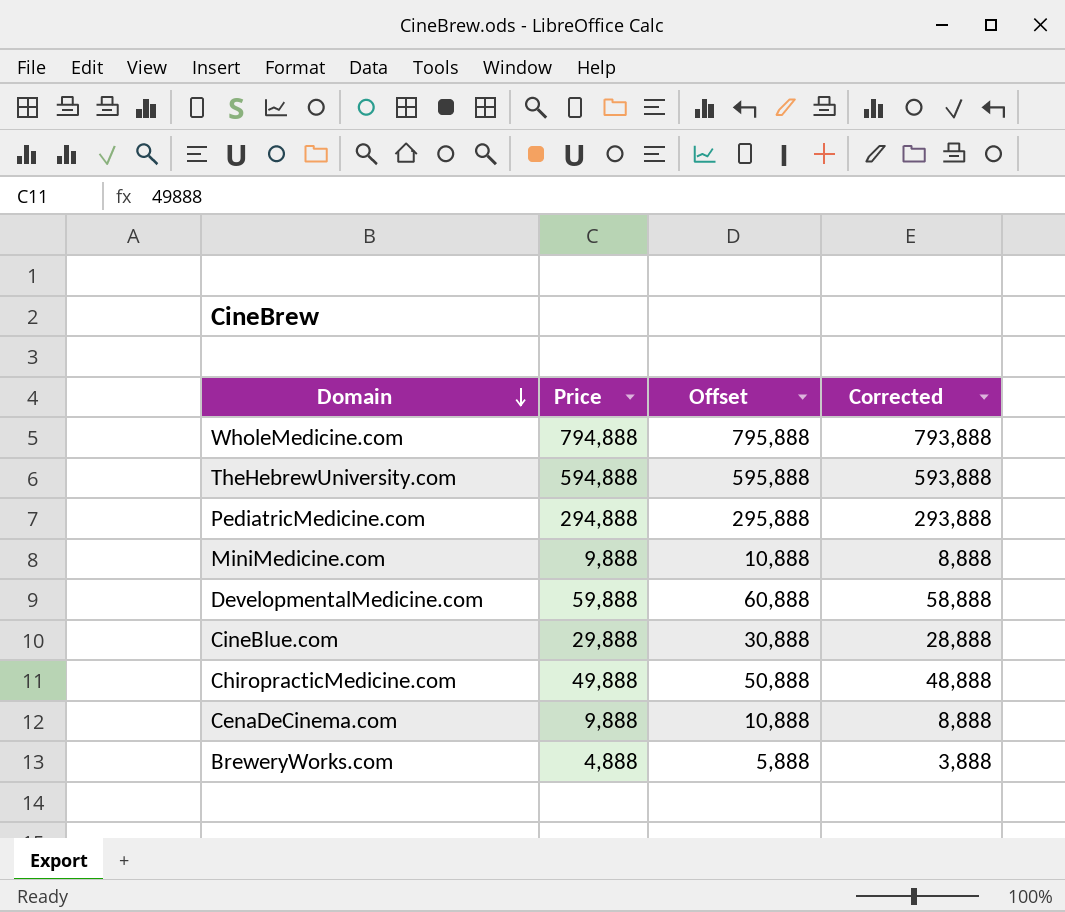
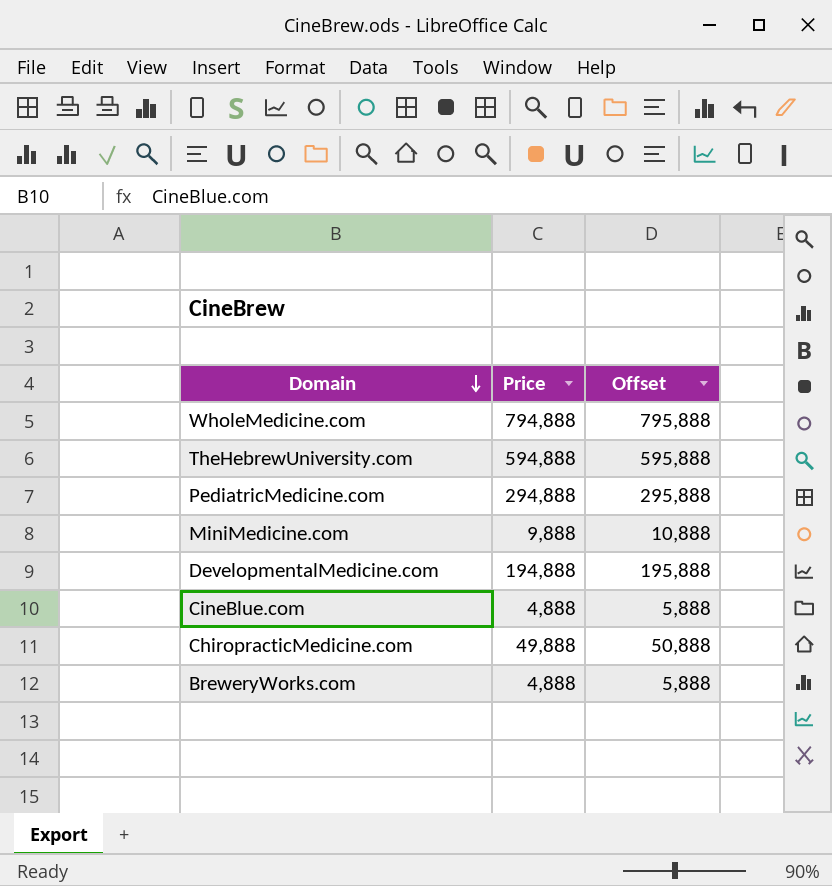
column Corrected | formula: [Price] - 1000 -> none
row CenaDeCinema.com: 9,888 | 10,888 | 8,888 -> none
DevelopmentalMedicine.com | Price: 59,888 -> 194,888
DevelopmentalMedicine.com | Offset: 60,888 -> 195,888
CineBlue.com | Price: 29,888 -> 4,888
CineBlue.com | Offset: 30,888 -> 5,888

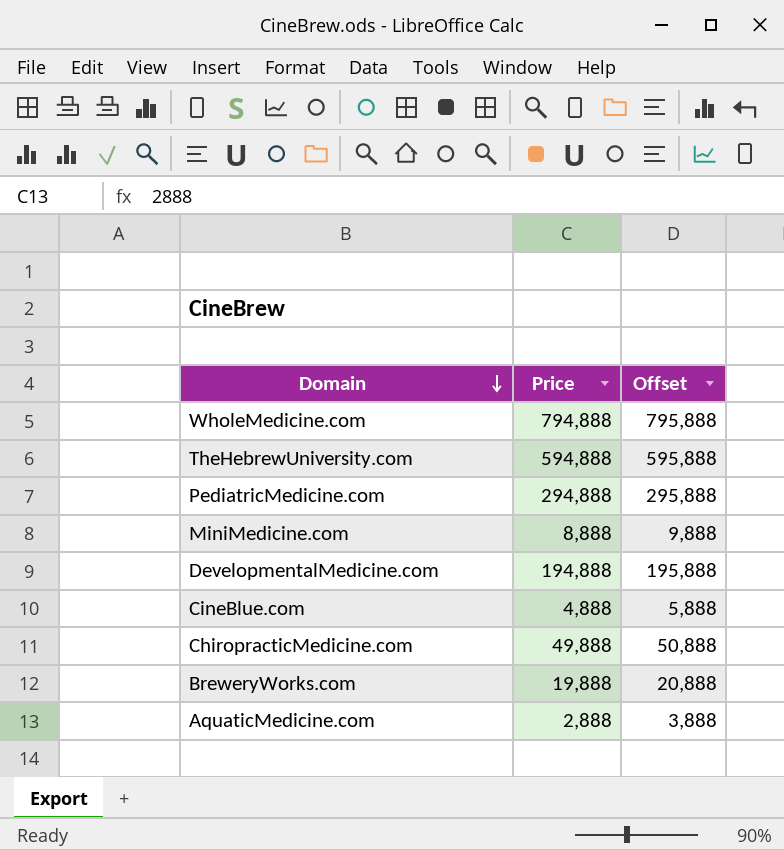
MiniMedicine.com | Price: 9,888 -> 8,888
MiniMedicine.com | Offset: 10,888 -> 9,888
BreweryWorks.com | Price: 4,888 -> 19,888
BreweryWorks.com | Offset: 5,888 -> 20,888
row AquaticMedicine.com: none -> 2,888 | 3,888

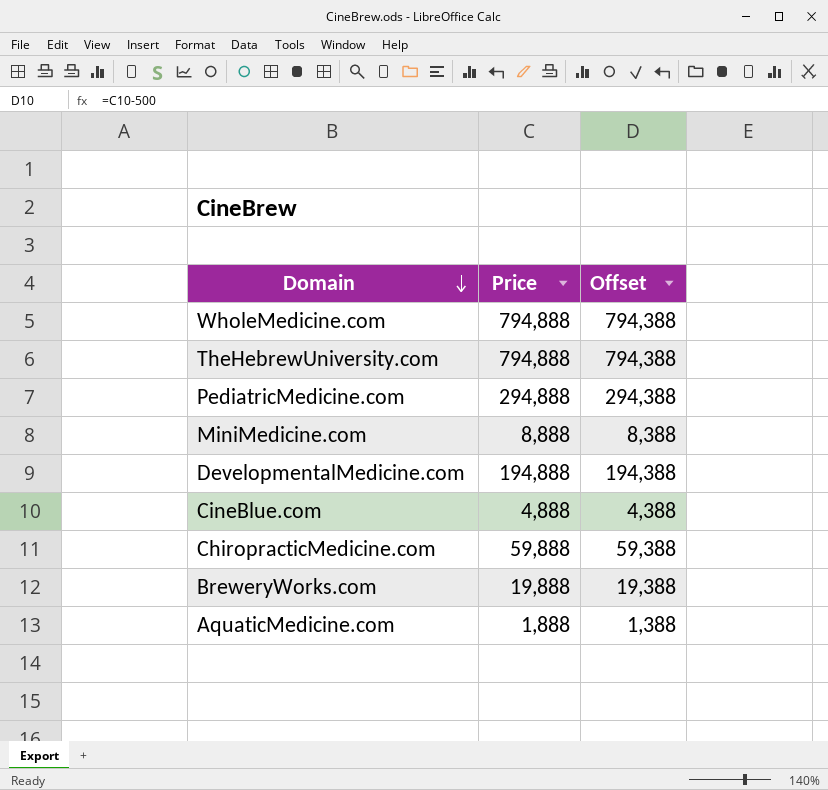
column Offset | formula: [Price] + 1000 -> [Price] - 500
TheHebrewUniversity.com | Price: 594,888 -> 794,888
ChiropracticMedicine.com | Price: 49,888 -> 59,888
AquaticMedicine.com | Price: 2,888 -> 1,888

